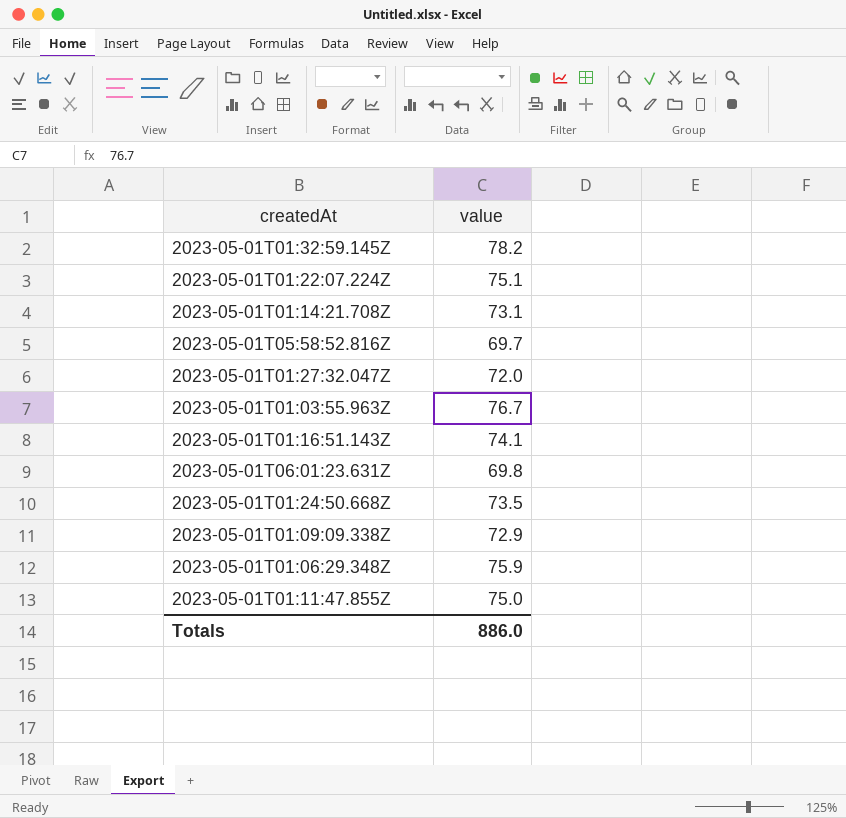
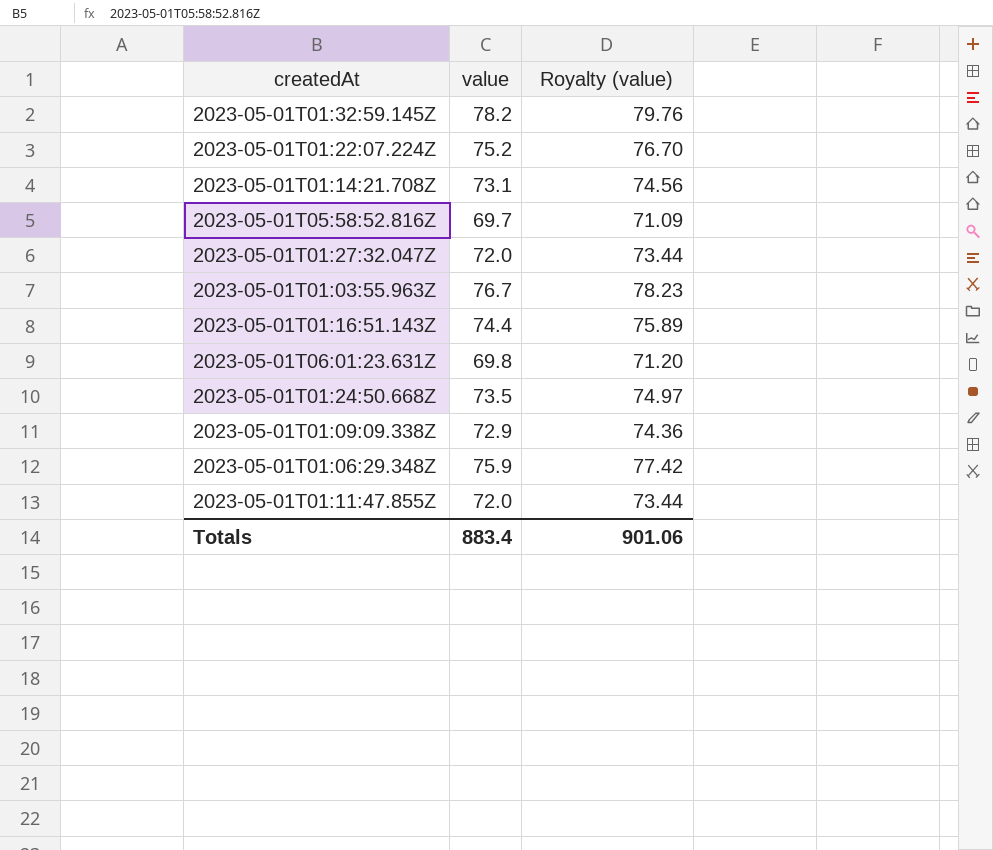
column Royalty (value) | formula: none -> [value] * 1.02
2023-05-01T01:22:07.224Z | value: 75.1 -> 75.2
2023-05-01T01:16:51.143Z | value: 74.1 -> 74.4
2023-05-01T01:11:47.855Z | value: 75.0 -> 72.0
Totals | value: 886.0 -> 883.4

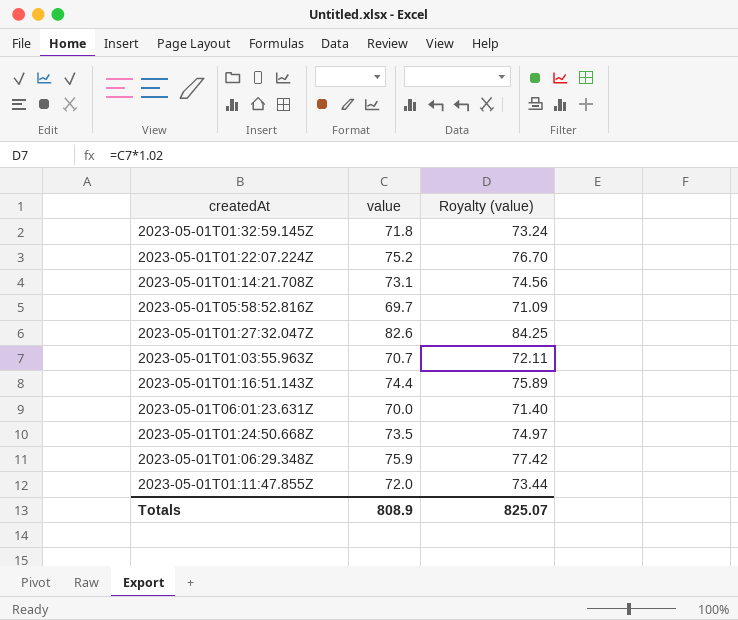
row 2023-05-01T01:09:09.338Z: 72.9 | 74.36 -> none
2023-05-01T01:32:59.145Z | value: 78.2 -> 71.8
2023-05-01T01:32:59.145Z | Royalty (value): 79.76 -> 73.24
2023-05-01T01:27:32.047Z | value: 72.0 -> 82.6
2023-05-01T01:27:32.047Z | Royalty (value): 73.44 -> 84.25
2023-05-01T01:03:55.963Z | value: 76.7 -> 70.7
2023-05-01T01:03:55.963Z | Royalty (value): 78.23 -> 72.11
2023-05-01T06:01:23.631Z | value: 69.8 -> 70.0
2023-05-01T06:01:23.631Z | Royalty (value): 71.20 -> 71.40
Totals | value: 883.4 -> 808.9
Totals | Royalty (value): 901.06 -> 825.07

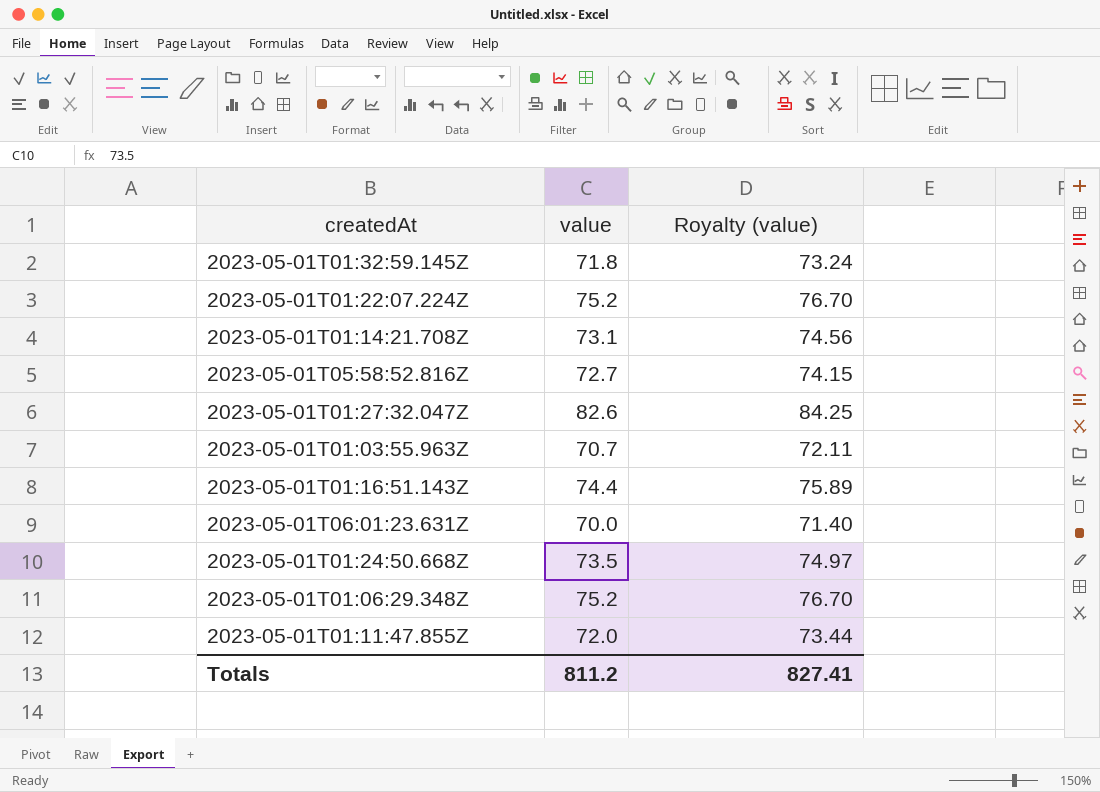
2023-05-01T05:58:52.816Z | value: 69.7 -> 72.7
2023-05-01T05:58:52.816Z | Royalty (value): 71.09 -> 74.15
2023-05-01T01:06:29.348Z | value: 75.9 -> 75.2
2023-05-01T01:06:29.348Z | Royalty (value): 77.42 -> 76.70
Totals | value: 808.9 -> 811.2
Totals | Royalty (value): 825.07 -> 827.41

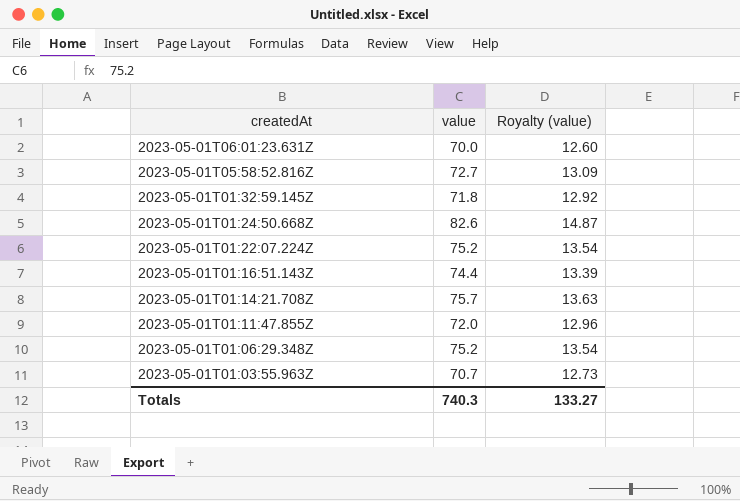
row order: none -> createdAt descending
column Royalty (value) | formula: [value] * 1.02 -> [value] * 0.18
row 2023-05-01T01:27:32.047Z: 82.6 | 84.25 -> none
2023-05-01T01:24:50.668Z | value: 73.5 -> 82.6
2023-05-01T01:14:21.708Z | value: 73.1 -> 75.7
Totals | value: 811.2 -> 740.3
Totals | Royalty (value): 827.41 -> 133.27

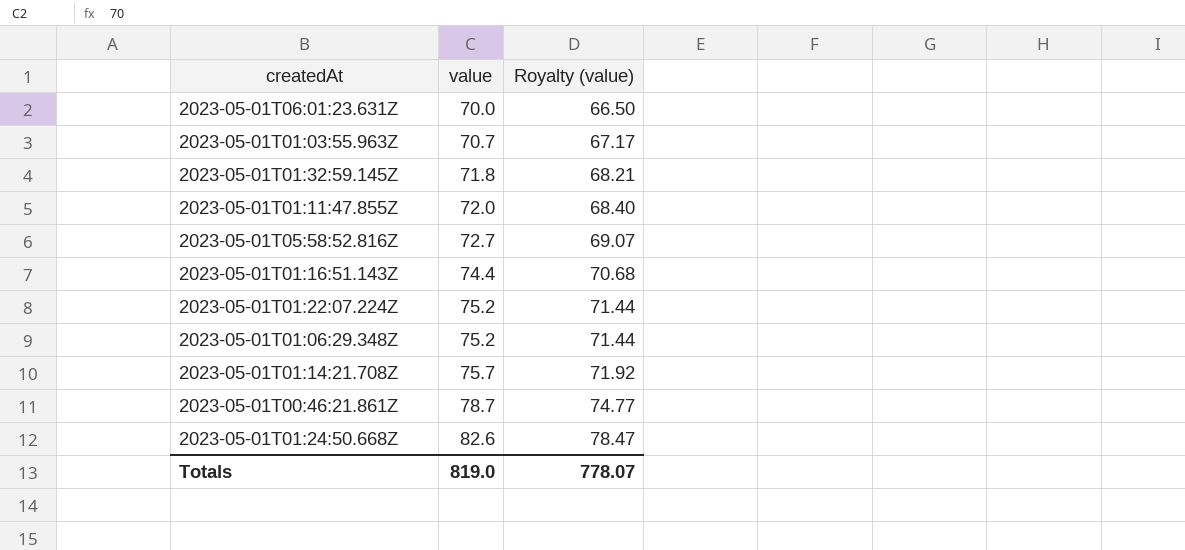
row order: createdAt descending -> value ascending
column Royalty (value) | formula: [value] * 0.18 -> [value] * 0.95
row 2023-05-01T00:46:21.861Z: none -> 78.7 | 74.77
Totals | value: 740.3 -> 819.0
Totals | Royalty (value): 133.27 -> 778.07

